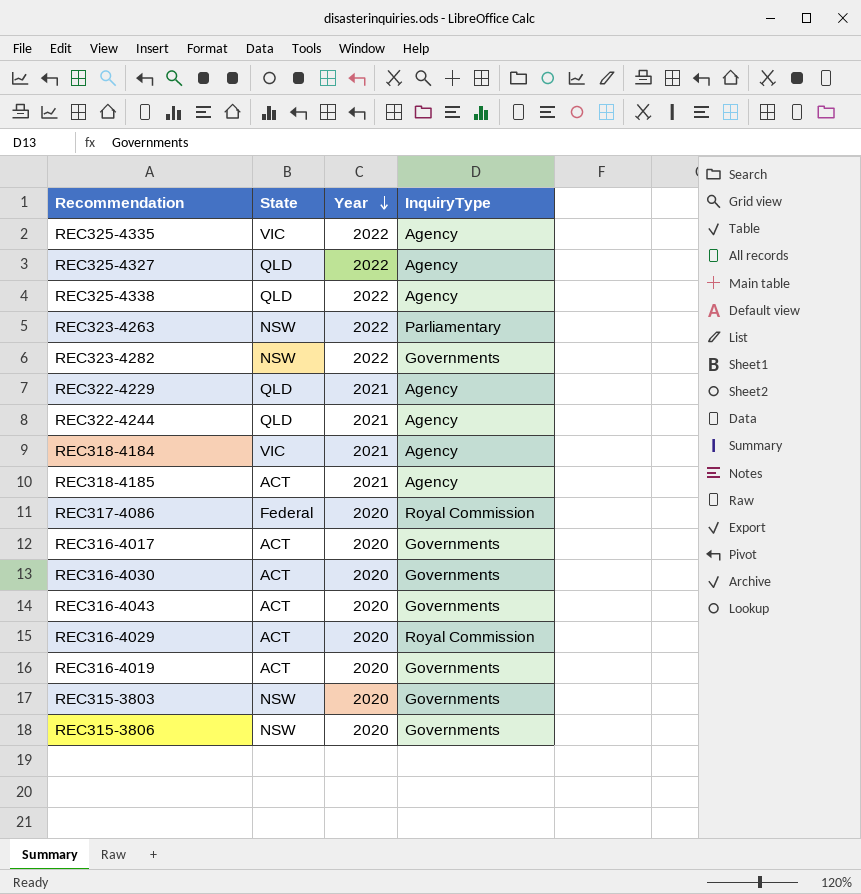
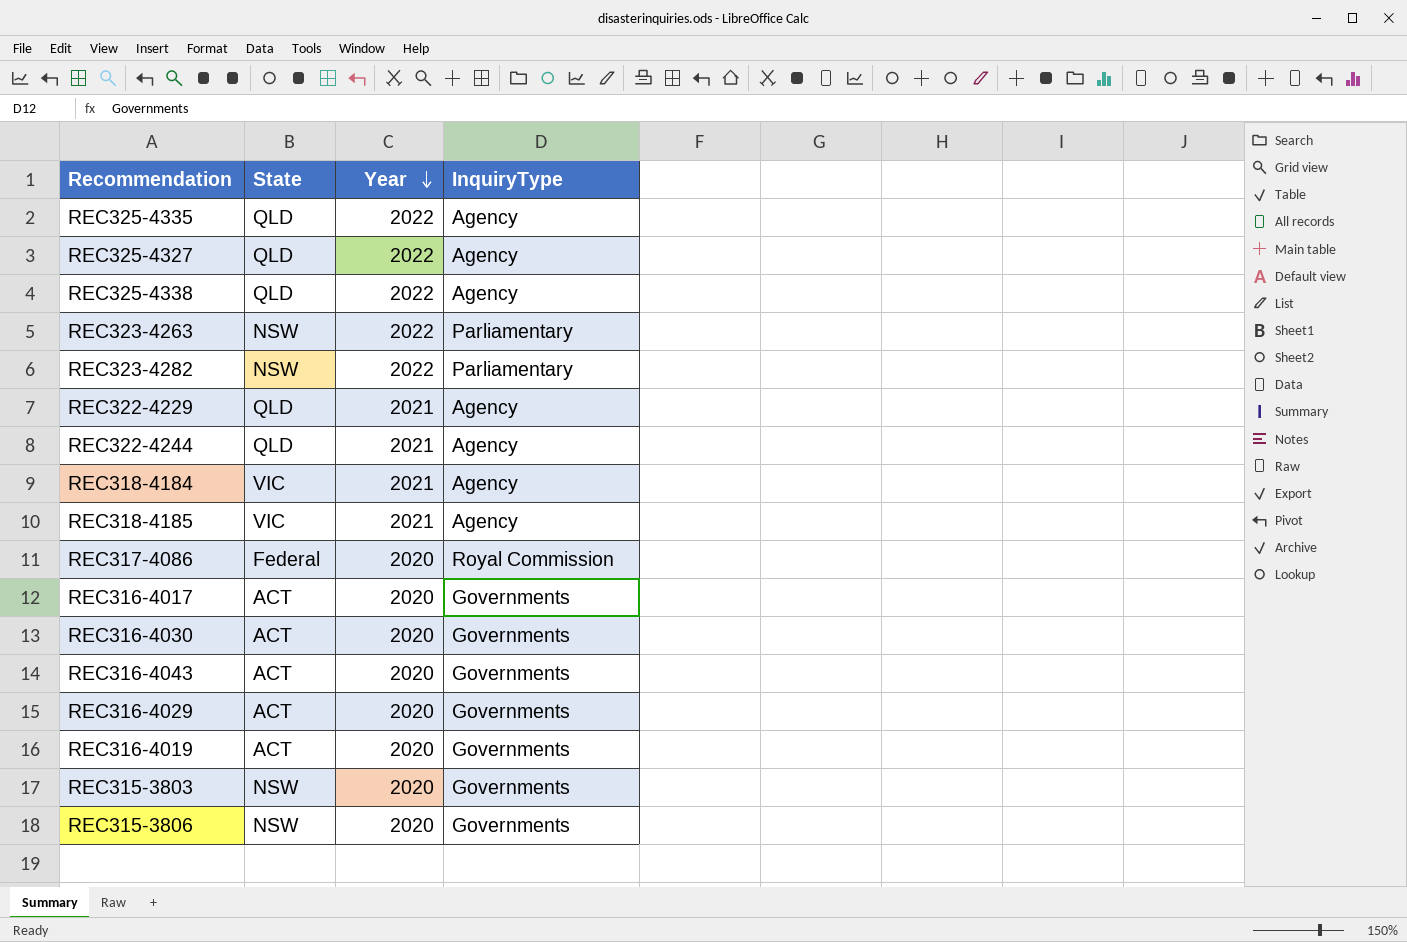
REC325-4335 | State: VIC -> QLD
REC323-4282 | InquiryType: Governments -> Parliamentary
REC318-4185 | State: ACT -> VIC
REC316-4029 | InquiryType: Royal Commission -> Governments

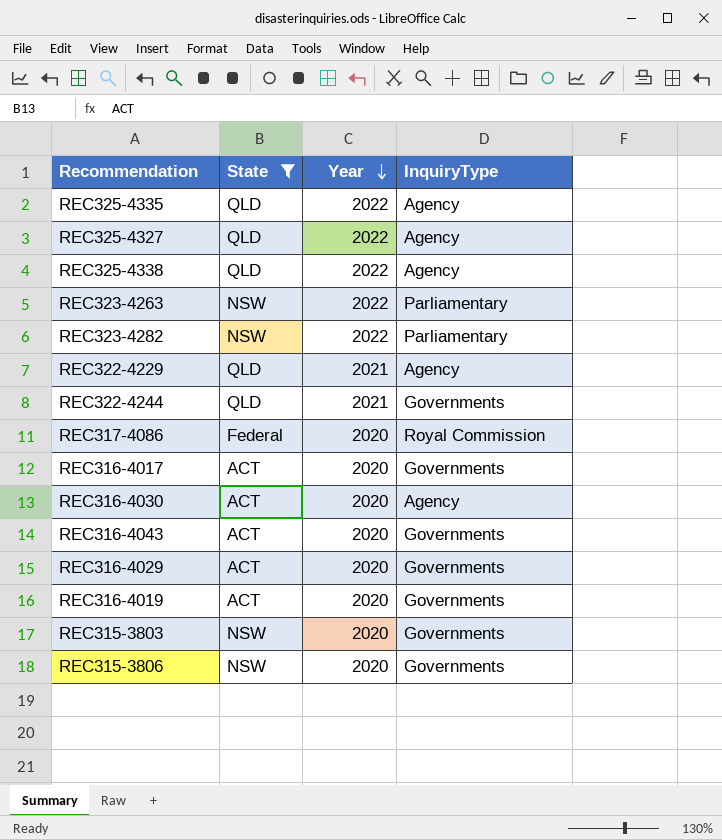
filter: none -> State != VIC
REC322-4244 | InquiryType: Agency -> Governments
REC316-4030 | InquiryType: Governments -> Agency

